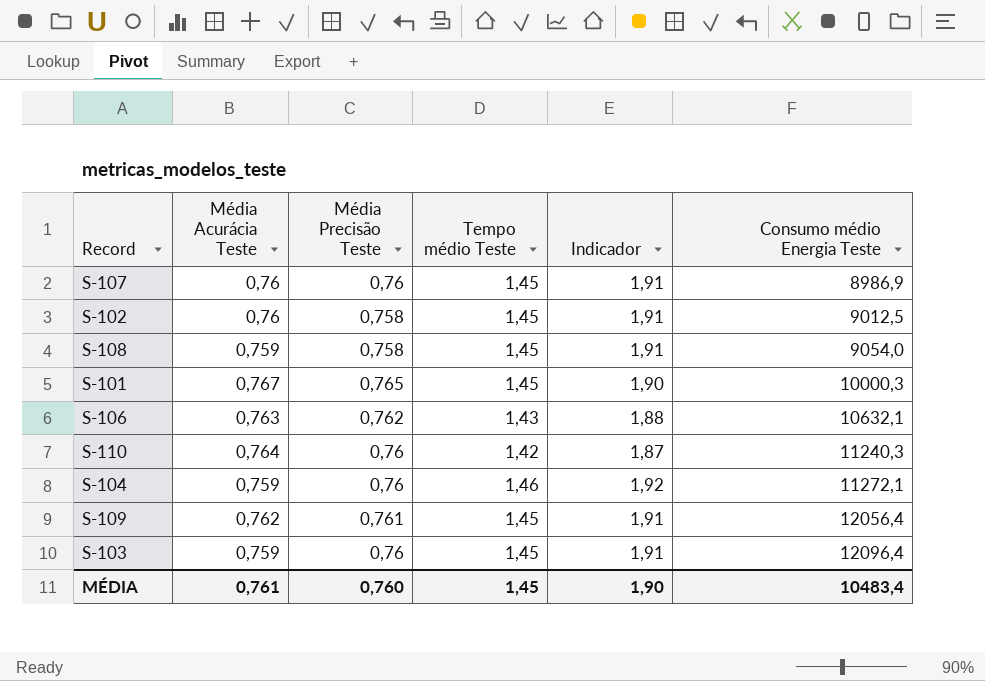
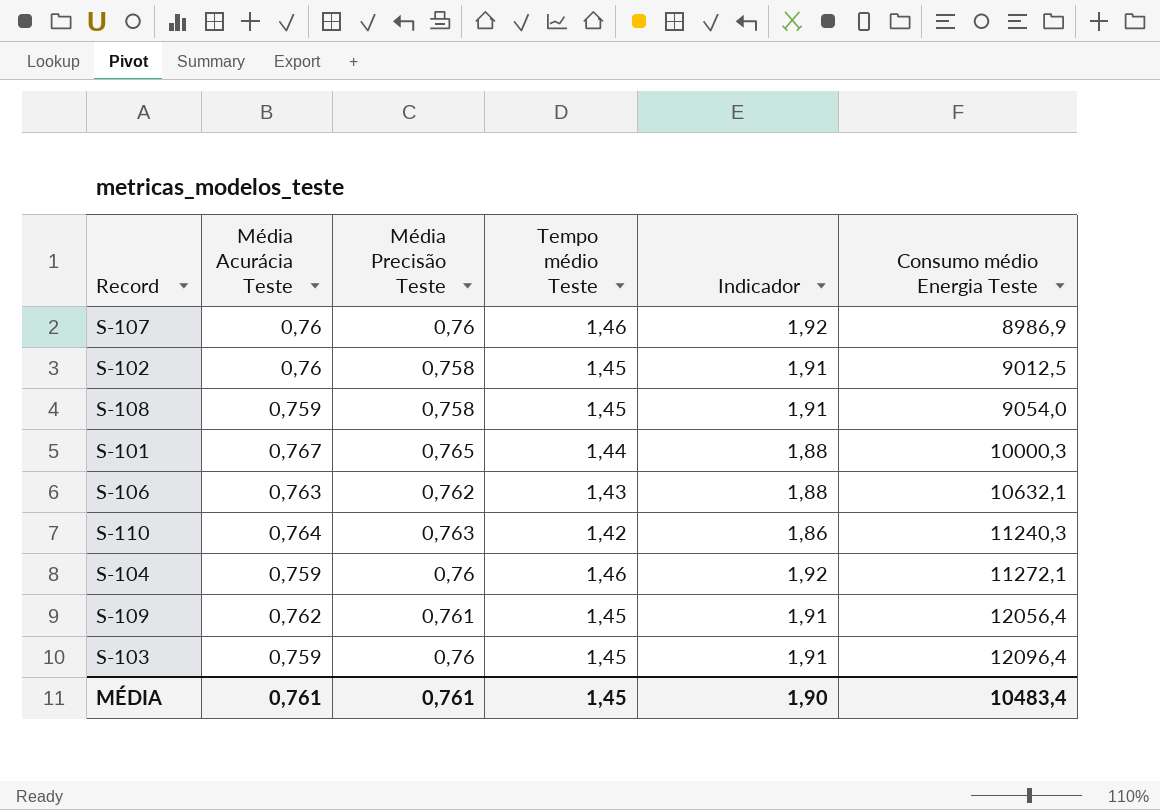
S-107 | Tempo médio Teste: 1,45 -> 1,46
S-107 | Indicador: 1,91 -> 1,92
S-101 | Tempo médio Teste: 1,45 -> 1,44
S-101 | Indicador: 1,90 -> 1,88
S-110 | Média Precisão Teste: 0,76 -> 0,763
S-110 | Indicador: 1,87 -> 1,86
MÉDIA | Média Precisão Teste: 0,760 -> 0,761

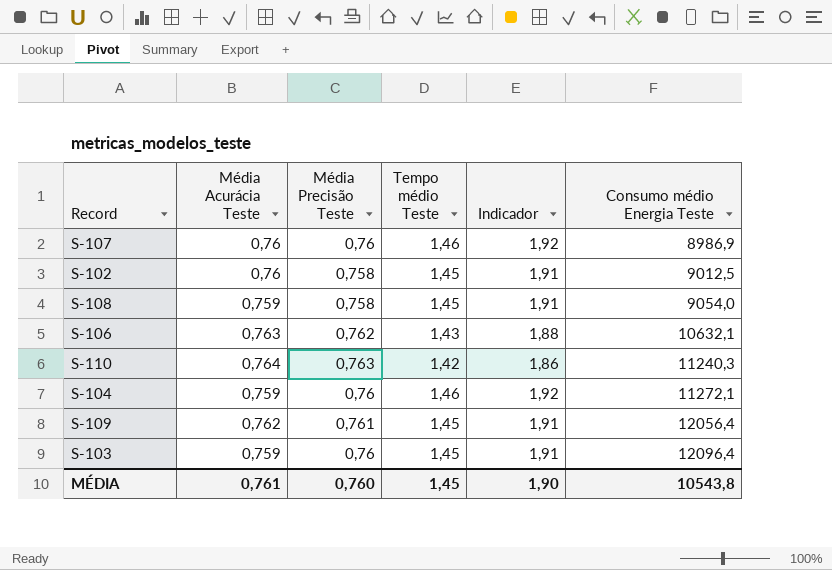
row S-101: 0,767 | 0,765 | 1,44 | 1,88 | 10000,3 -> none
MÉDIA | Média Precisão Teste: 0,761 -> 0,760
MÉDIA | Consumo médio Energia Teste: 10483,4 -> 10543,8

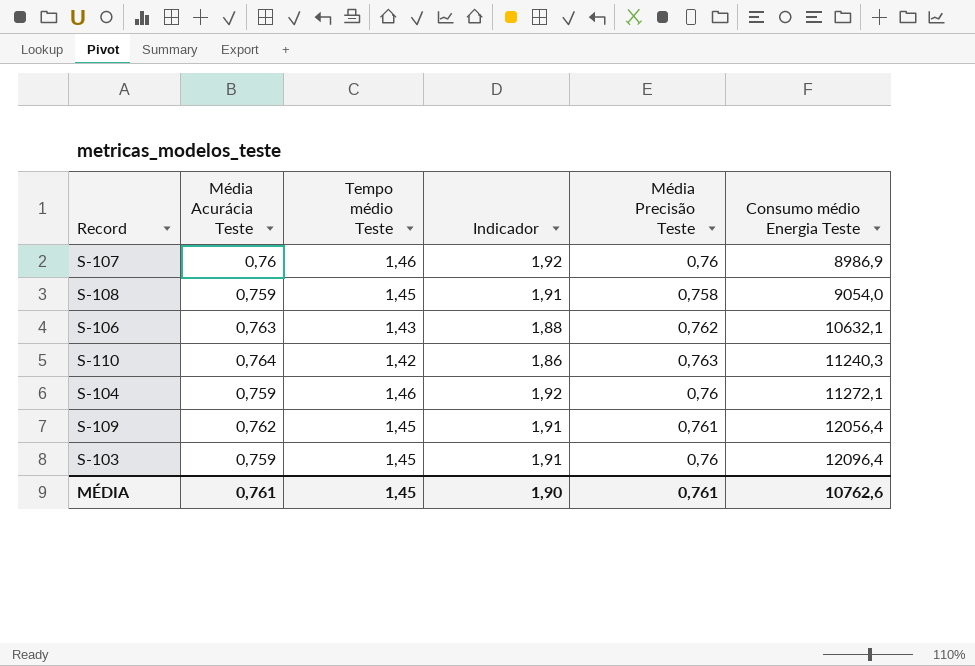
column Média Precisão Teste | position: 3 -> 5
row S-102: 0,76 | 0,758 | 1,45 | 1,91 | 9012,5 -> none
MÉDIA | Média Precisão Teste: 0,760 -> 0,761
MÉDIA | Consumo médio Energia Teste: 10543,8 -> 10762,6

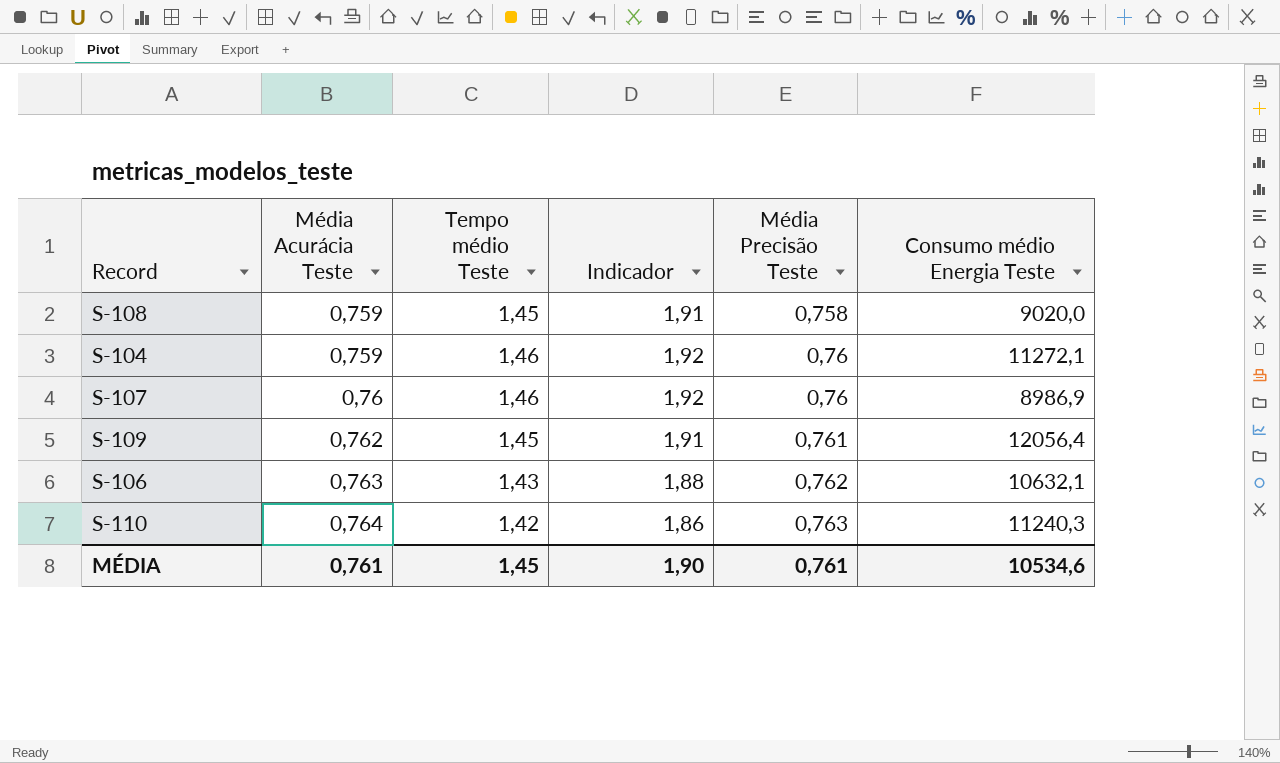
row order: Consumo médio Energia Teste ascending -> Média Acurácia Teste ascending
row S-103: 0,759 | 1,45 | 1,91 | 0,76 | 12096,4 -> none
S-108 | Consumo médio Energia Teste: 9054,0 -> 9020,0
MÉDIA | Consumo médio Energia Teste: 10762,6 -> 10534,6

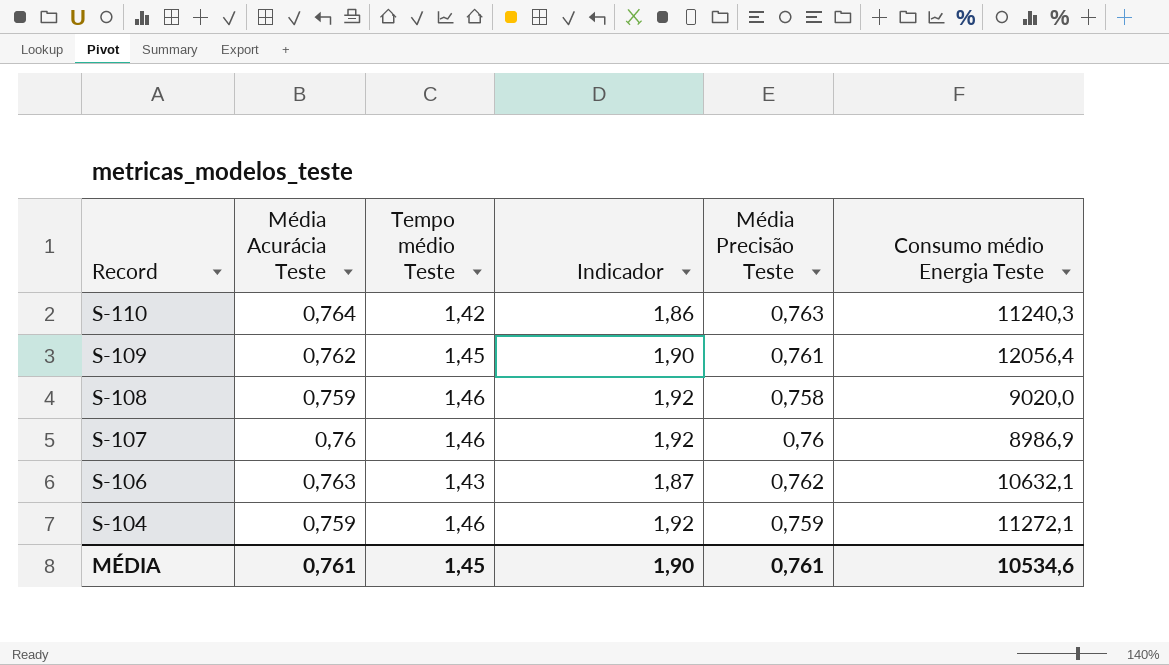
row order: Média Acurácia Teste ascending -> Record descending
column Indicador | formula: [Tempo médio Teste] / [Média Precisão Teste] -> [Tempo médio Teste] / [Média Acurácia Teste]
S-108 | Tempo médio Teste: 1,45 -> 1,46
S-104 | Média Precisão Teste: 0,76 -> 0,759

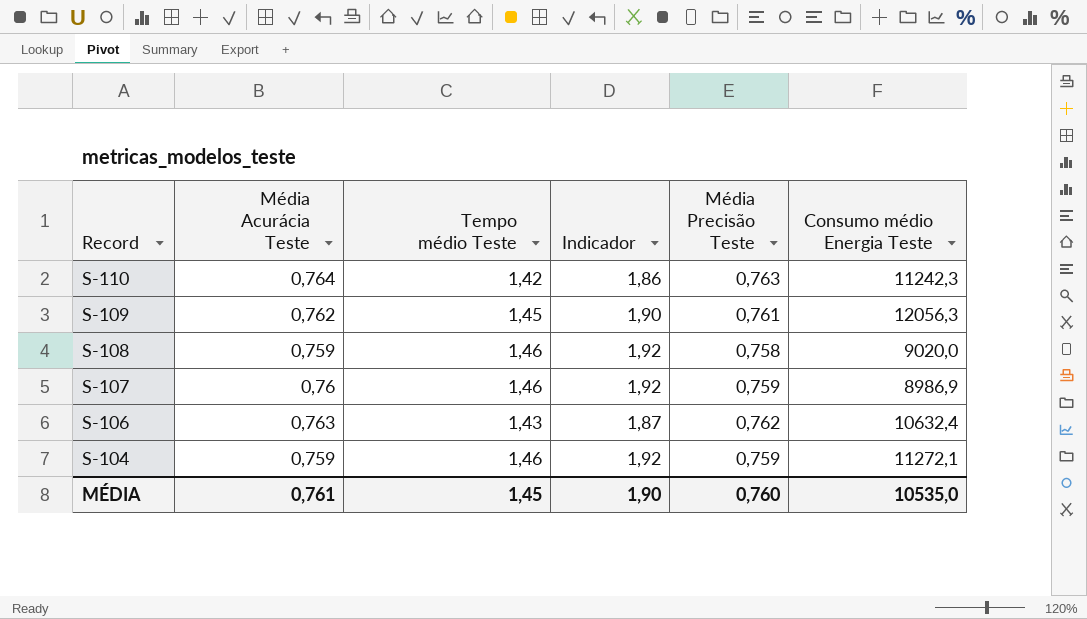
S-110 | Consumo médio Energia Teste: 11240,3 -> 11242,3
S-109 | Consumo médio Energia Teste: 12056,4 -> 12056,3
S-107 | Média Precisão Teste: 0,76 -> 0,759
S-106 | Consumo médio Energia Teste: 10632,1 -> 10632,4
MÉDIA | Média Precisão Teste: 0,761 -> 0,760
MÉDIA | Consumo médio Energia Teste: 10534,6 -> 10535,0

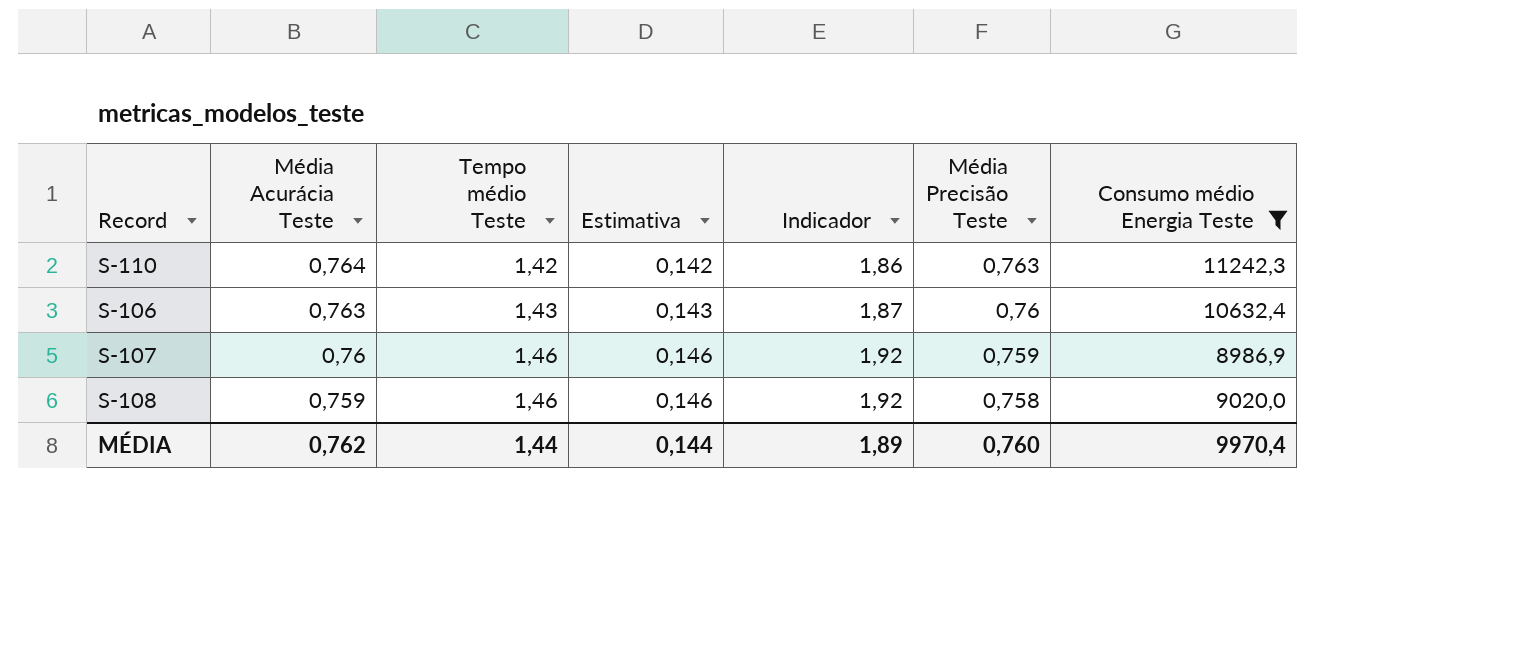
filter: none -> Consumo médio Energia Teste <= 11242,3
row order: Record descending -> Média Acurácia Teste descending
column Estimativa | formula: none -> [Tempo médio Teste] * 0,1
S-106 | Média Precisão Teste: 0,762 -> 0,76
MÉDIA | Média Acurácia Teste: 0,761 -> 0,762
MÉDIA | Tempo médio Teste: 1,45 -> 1,44
MÉDIA | Indicador: 1,90 -> 1,89
MÉDIA | Consumo médio Energia Teste: 10535,0 -> 9970,4

